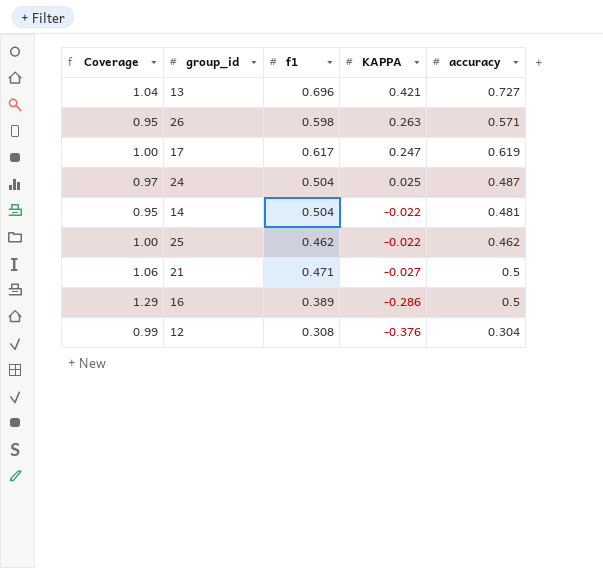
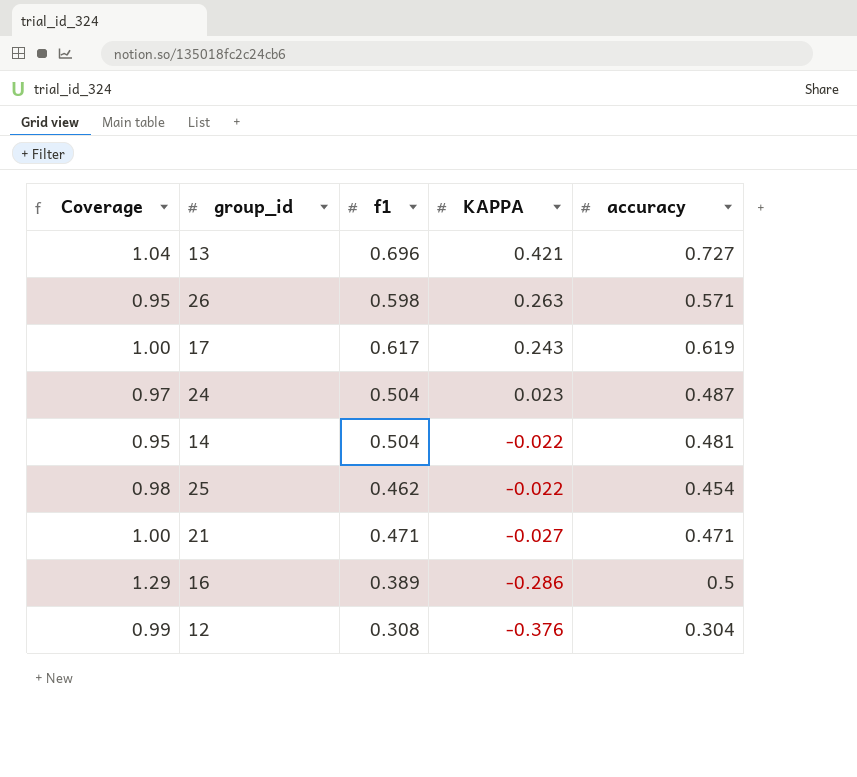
17 | KAPPA: 0.247 -> 0.243
24 | KAPPA: 0.025 -> 0.023
25 | Coverage: 1.00 -> 0.98
25 | accuracy: 0.462 -> 0.454
21 | Coverage: 1.06 -> 1.00
21 | accuracy: 0.5 -> 0.471

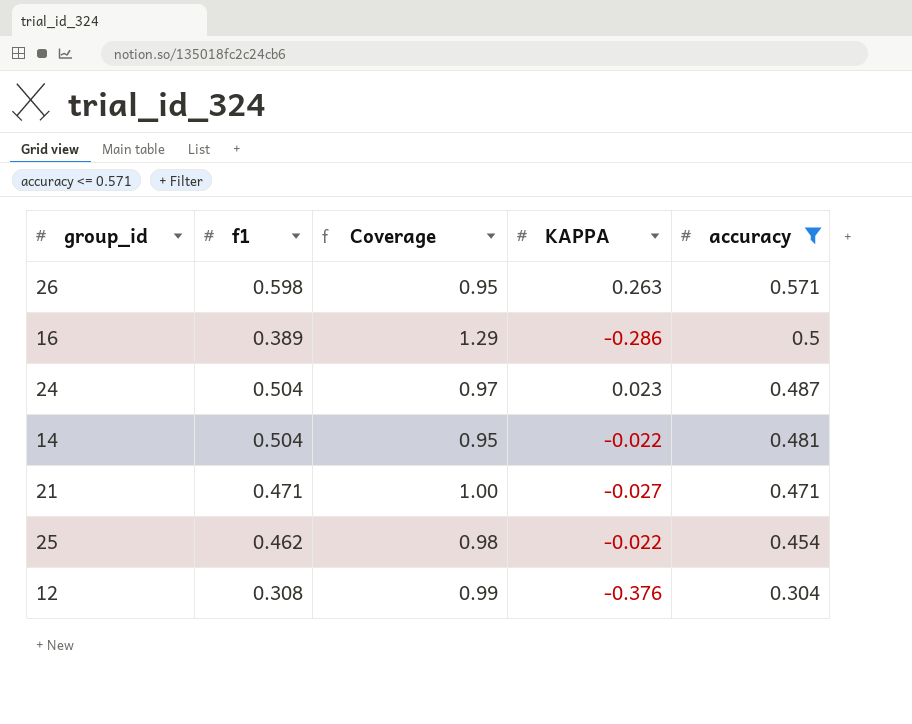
filter: none -> accuracy <= 0.571
row order: KAPPA descending -> accuracy descending
column Coverage | position: 1 -> 3

